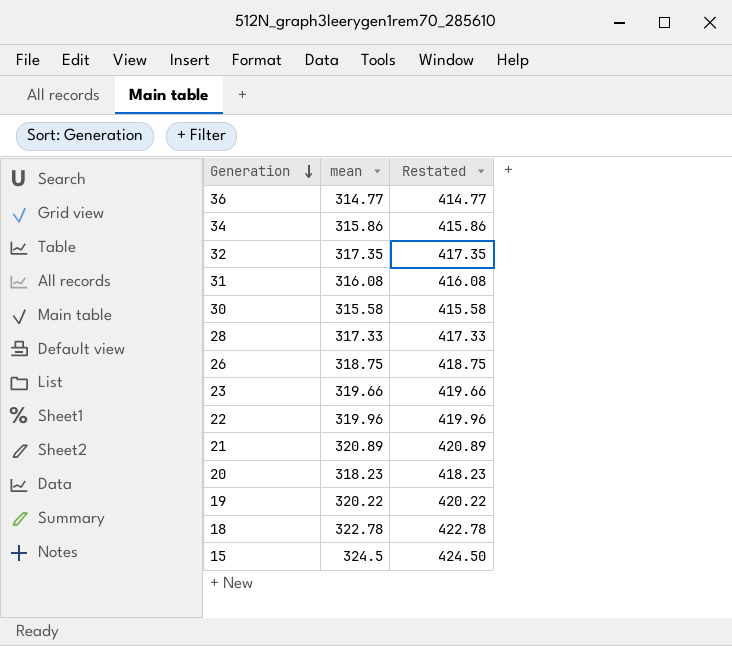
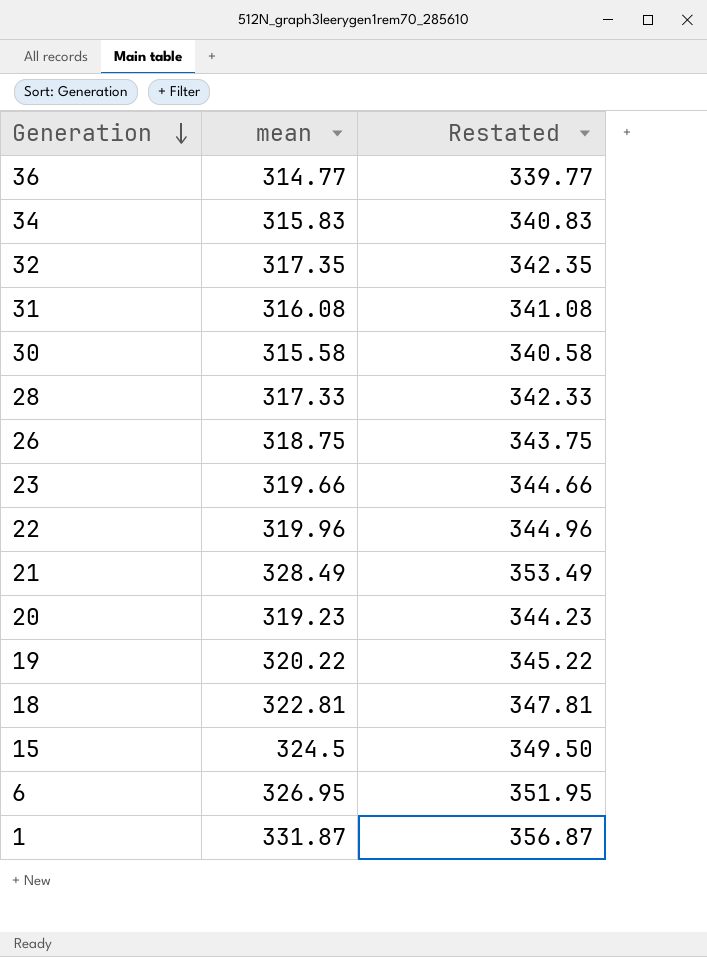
column Restated | formula: [mean] + 100 -> [mean] + 25
34 | mean: 315.86 -> 315.83
21 | mean: 320.89 -> 328.49
20 | mean: 318.23 -> 319.23
18 | mean: 322.78 -> 322.81
row 6: none -> 326.95 | 351.95
row 1: none -> 331.87 | 356.87

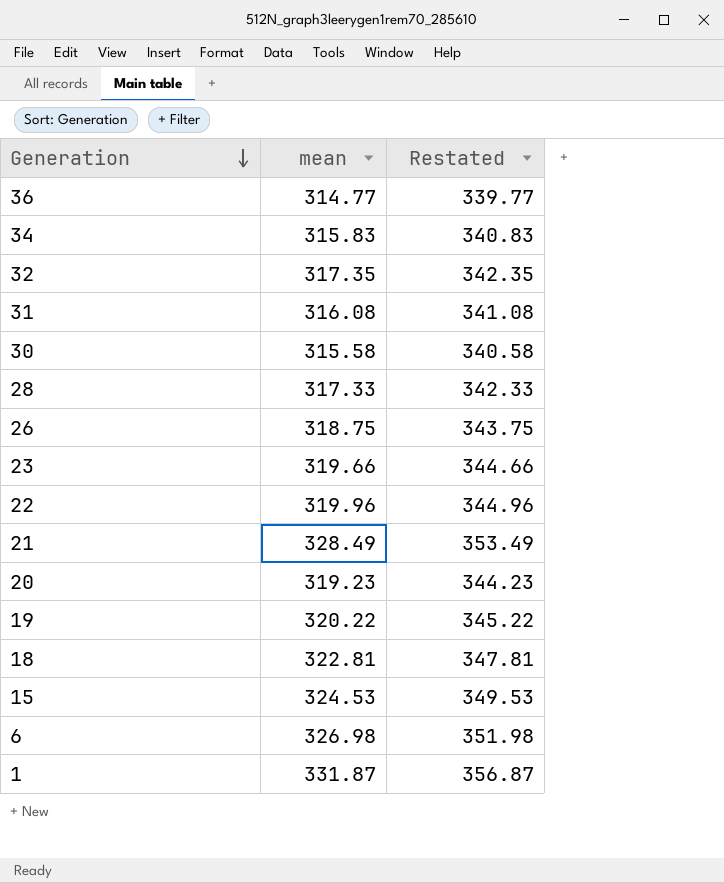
15 | mean: 324.5 -> 324.53
15 | Restated: 349.50 -> 349.53
6 | mean: 326.95 -> 326.98
6 | Restated: 351.95 -> 351.98

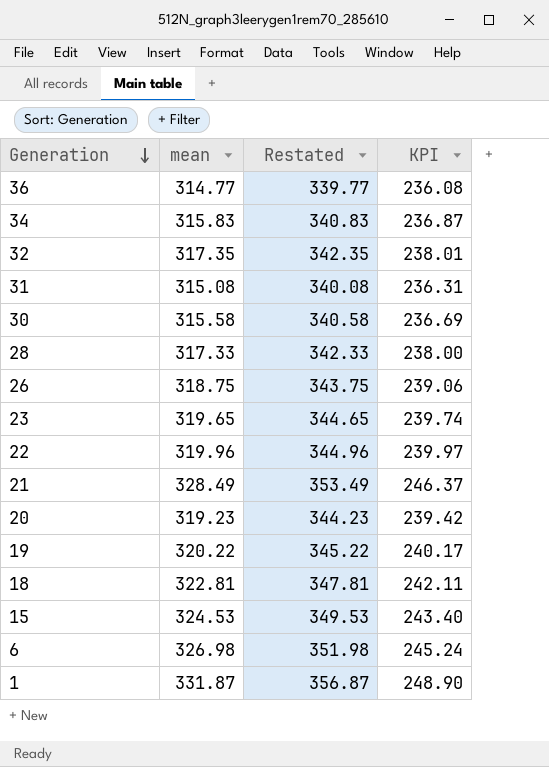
column KPI | formula: none -> [mean] * 0.75
31 | mean: 316.08 -> 315.08
31 | Restated: 341.08 -> 340.08
23 | mean: 319.66 -> 319.65
23 | Restated: 344.66 -> 344.65

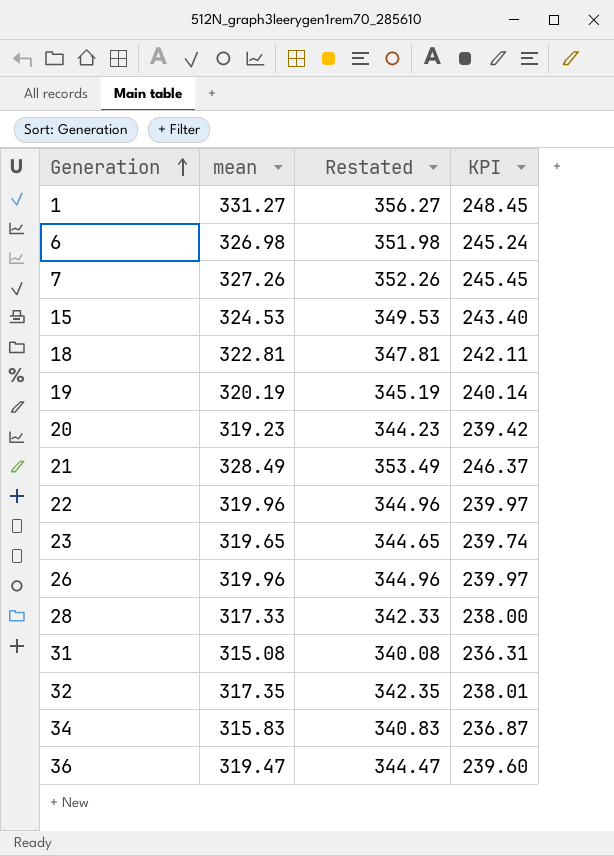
row order: Generation descending -> Generation ascending
row 30: 315.58 | 340.58 | 236.69 -> none
1 | mean: 331.87 -> 331.27
1 | Restated: 356.87 -> 356.27
1 | KPI: 248.90 -> 248.45
row 7: none -> 327.26 | 352.26 | 245.45
19 | mean: 320.22 -> 320.19
19 | Restated: 345.22 -> 345.19
19 | KPI: 240.17 -> 240.14
26 | mean: 318.75 -> 319.96
26 | Restated: 343.75 -> 344.96
26 | KPI: 239.06 -> 239.97
36 | mean: 314.77 -> 319.47
36 | Restated: 339.77 -> 344.47
36 | KPI: 236.08 -> 239.60

